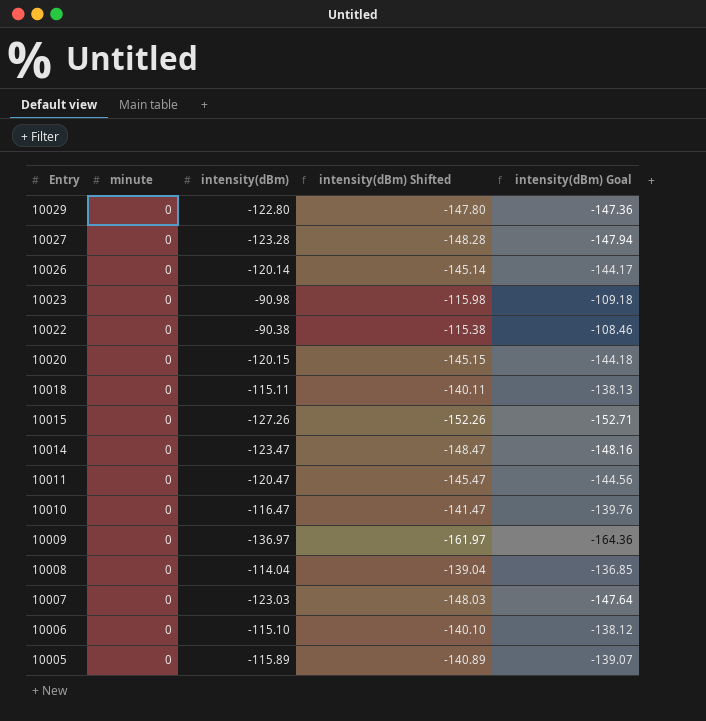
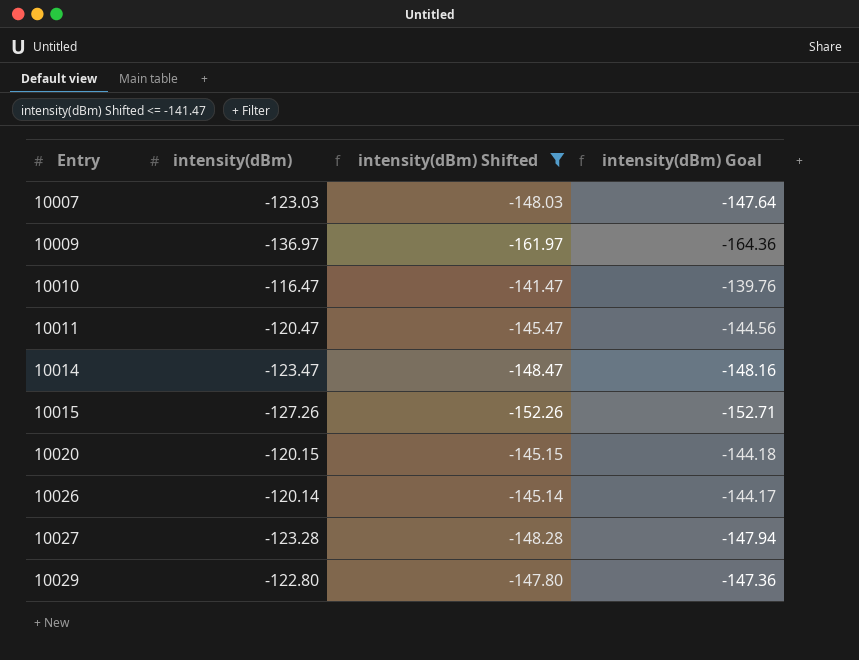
filter: none -> intensity(dBm) Shifted <= -141.47
row order: Entry descending -> Entry ascending
column minute | position: 2 -> none

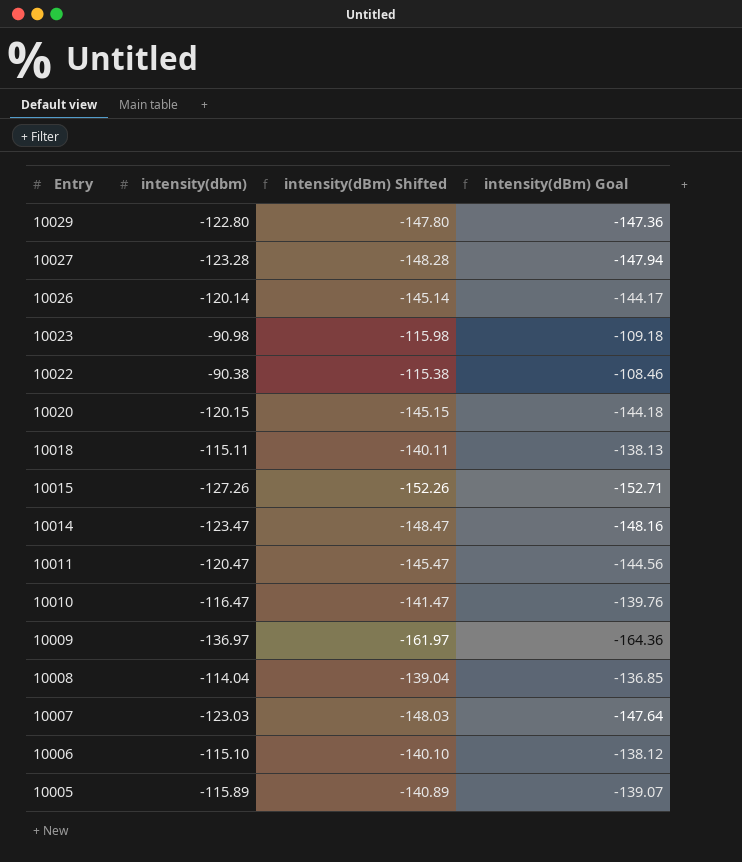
filter: intensity(dBm) Shifted <= -141.47 -> none
row order: Entry ascending -> Entry descending
column name: intensity(dBm) -> intensity(dbm)

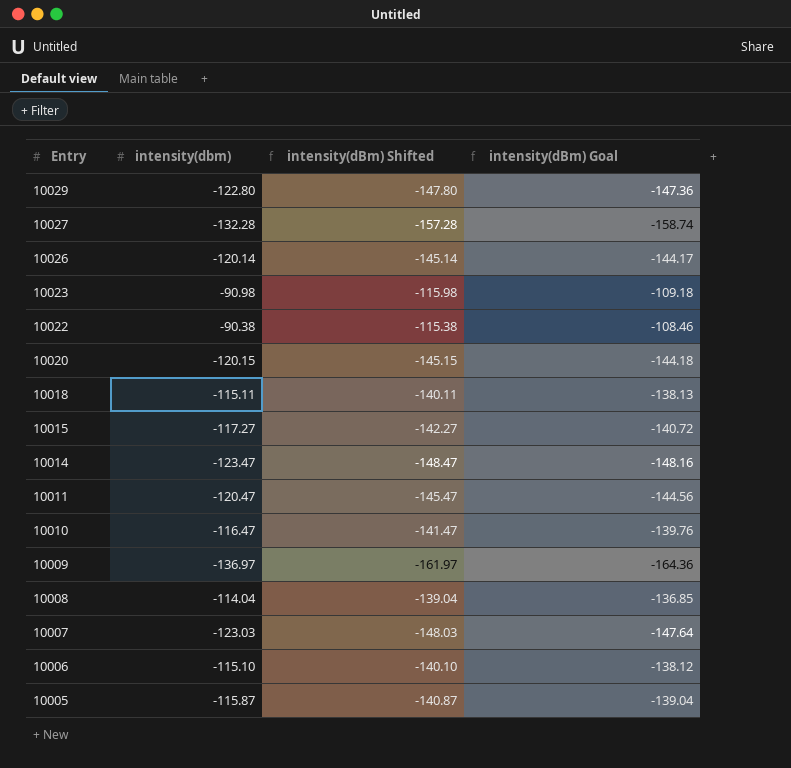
10027 | intensity(dbm): -123.28 -> -132.28
10027 | intensity(dBm) Shifted: -148.28 -> -157.28
10027 | intensity(dBm) Goal: -147.94 -> -158.74
10015 | intensity(dbm): -127.26 -> -117.27
10015 | intensity(dBm) Shifted: -152.26 -> -142.27
10015 | intensity(dBm) Goal: -152.71 -> -140.72
10005 | intensity(dbm): -115.89 -> -115.87
10005 | intensity(dBm) Shifted: -140.89 -> -140.87
10005 | intensity(dBm) Goal: -139.07 -> -139.04

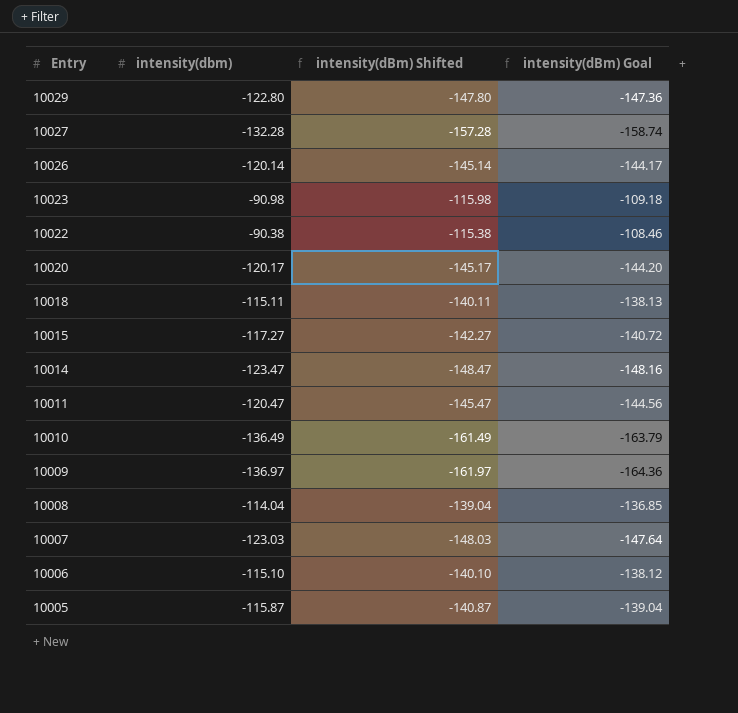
10020 | intensity(dbm): -120.15 -> -120.17
10020 | intensity(dBm) Shifted: -145.15 -> -145.17
10020 | intensity(dBm) Goal: -144.18 -> -144.20
10010 | intensity(dbm): -116.47 -> -136.49
10010 | intensity(dBm) Shifted: -141.47 -> -161.49
10010 | intensity(dBm) Goal: -139.76 -> -163.79

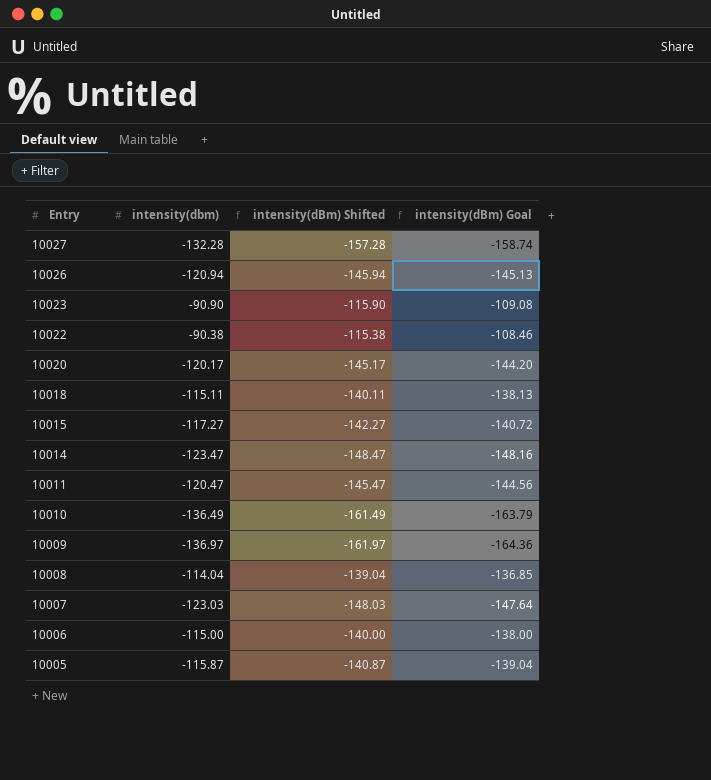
row 10029: -122.80 | -147.80 | -147.36 -> none
10026 | intensity(dbm): -120.14 -> -120.94
10026 | intensity(dBm) Shifted: -145.14 -> -145.94
10026 | intensity(dBm) Goal: -144.17 -> -145.13
10023 | intensity(dbm): -90.98 -> -90.90
10023 | intensity(dBm) Shifted: -115.98 -> -115.90
10023 | intensity(dBm) Goal: -109.18 -> -109.08
10006 | intensity(dbm): -115.10 -> -115.00
10006 | intensity(dBm) Shifted: -140.10 -> -140.00
10006 | intensity(dBm) Goal: -138.12 -> -138.00

